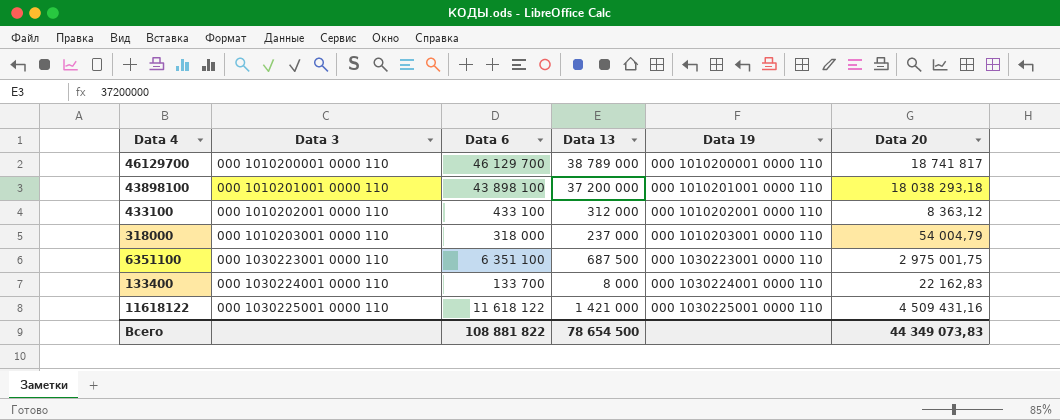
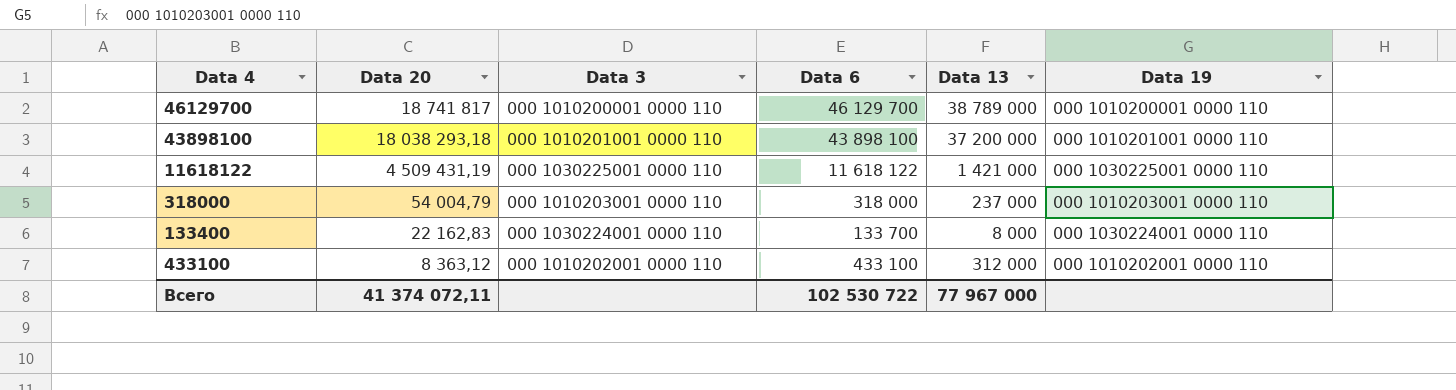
row order: Data 3 ascending -> Data 20 descending
column Data 20 | position: 6 -> 2
row 6351100: 000 1030223001 0000 110 | 6 351 100 | 687 500 | 000 1030223001 0000 110 | 2 975 001,75 -> none
11618122 | Data 20: 4 509 431,16 -> 4 509 431,19
Всего | Data 20: 44 349 073,83 -> 41 374 072,11
Всего | Data 6: 108 881 822 -> 102 530 722
Всего | Data 13: 78 654 500 -> 77 967 000

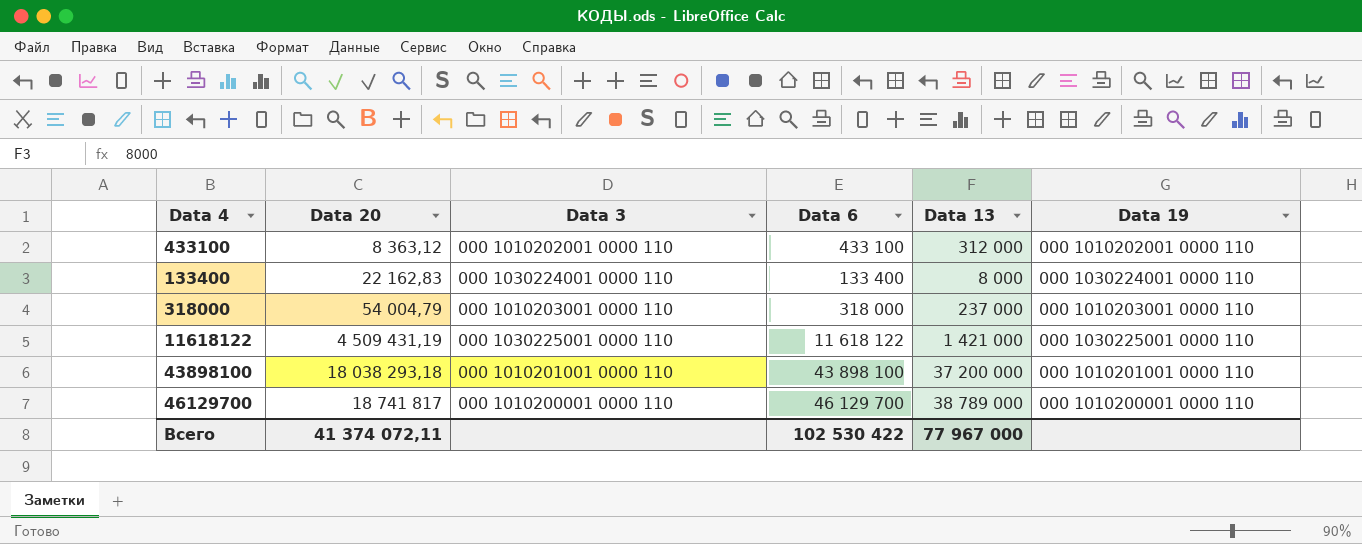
row order: Data 20 descending -> Data 20 ascending
133400 | Data 6: 133 700 -> 133 400
Всего | Data 6: 102 530 722 -> 102 530 422

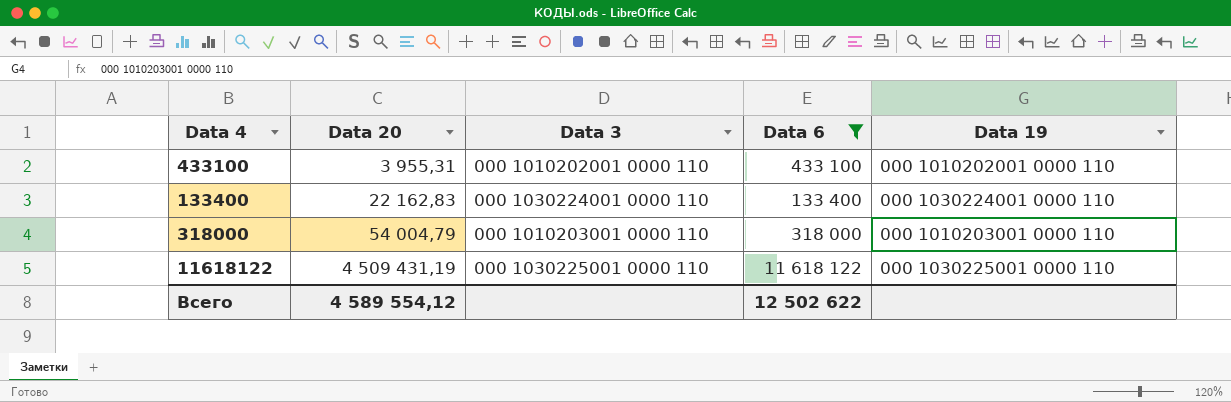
filter: none -> Data 6 <= 11 618 122
column Data 13 | position: 5 -> none
433100 | Data 20: 8 363,12 -> 3 955,31
Всего | Data 20: 41 374 072,11 -> 4 589 554,12
Всего | Data 6: 102 530 422 -> 12 502 622

